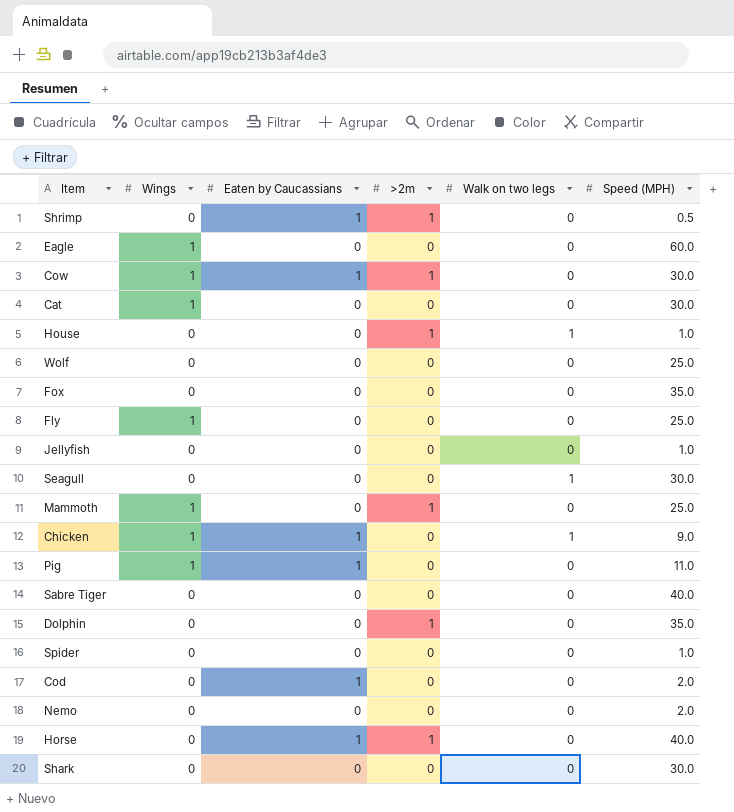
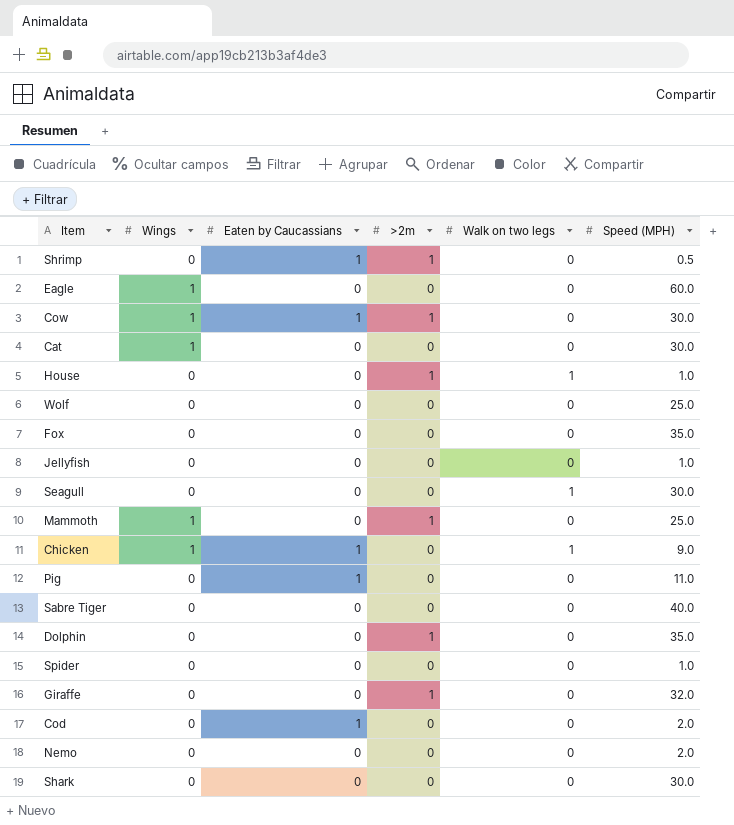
row Fly: 1 | 0 | 0 | 0 | 25.0 -> none
row Horse: 0 | 1 | 1 | 0 | 40.0 -> none
Pig | Wings: 1 -> 0
row Giraffe: none -> 0 | 0 | 1 | 0 | 32.0

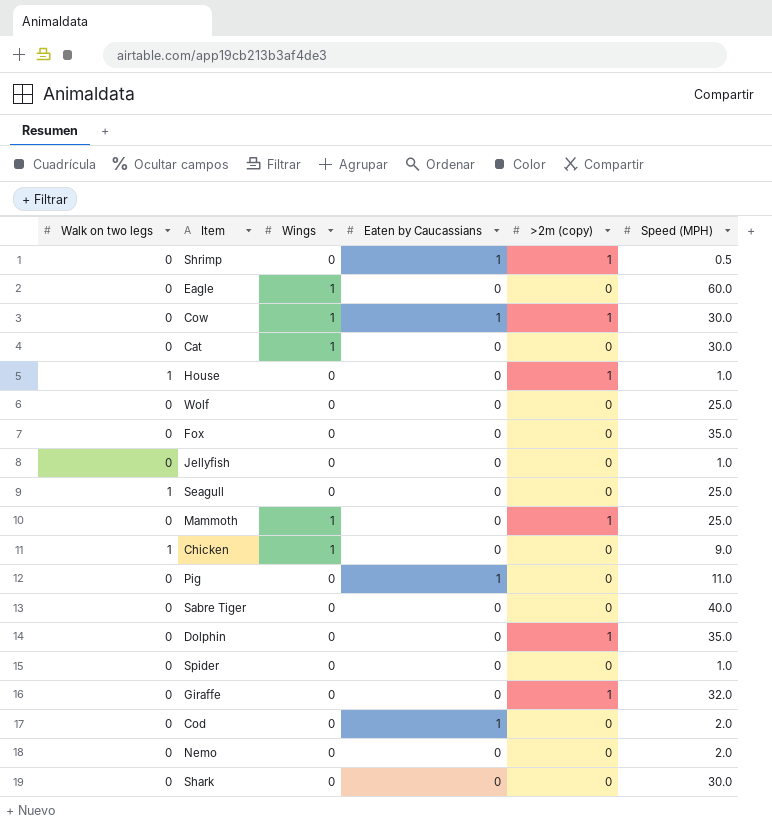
column Walk on two legs | position: 5 -> 1
column name: >2m -> >2m (copy)
Seagull | Speed (MPH): 30.0 -> 25.0
Chicken | Eaten by Caucassians: 1 -> 0

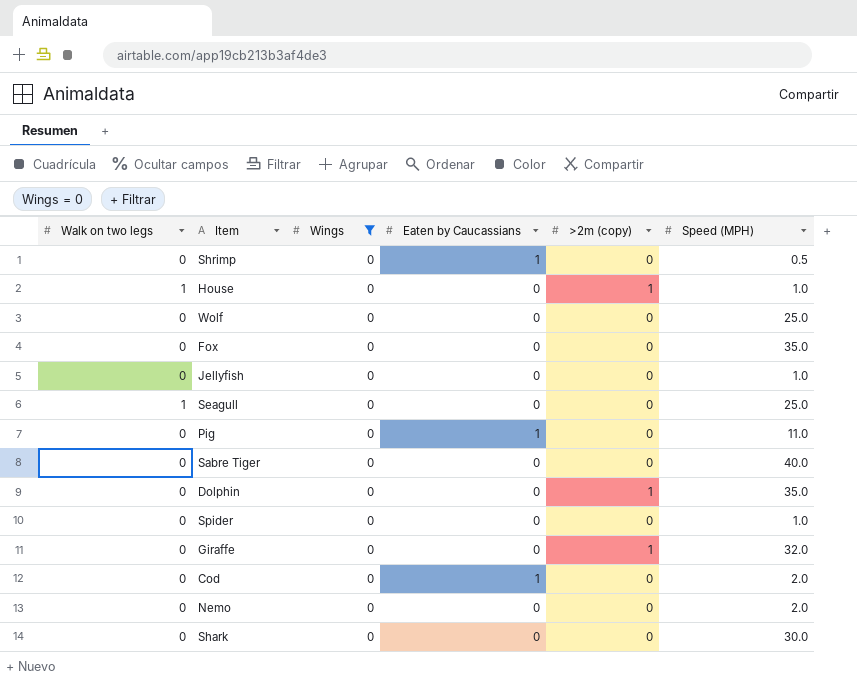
filter: none -> Wings = 0
Shrimp | >2m (copy): 1 -> 0

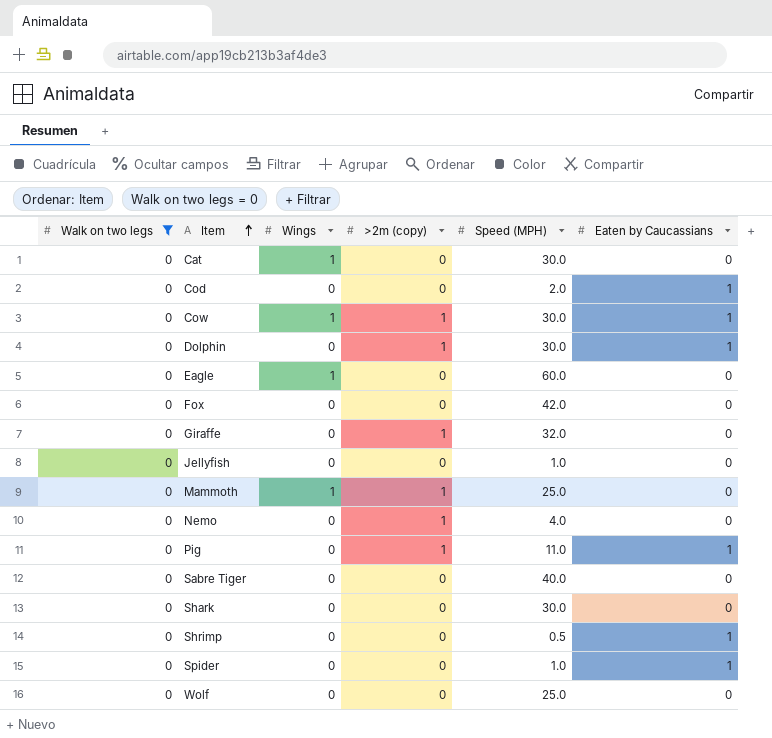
filter: Wings = 0 -> Walk on two legs = 0
row order: none -> Item ascending
column Eaten by Caucassians | position: 4 -> 6
Dolphin | Speed (MPH): 35.0 -> 30.0
Dolphin | Eaten by Caucassians: 0 -> 1
Fox | Speed (MPH): 35.0 -> 42.0
Nemo | >2m (copy): 0 -> 1
Nemo | Speed (MPH): 2.0 -> 4.0
Pig | >2m (copy): 0 -> 1
Spider | Eaten by Caucassians: 0 -> 1

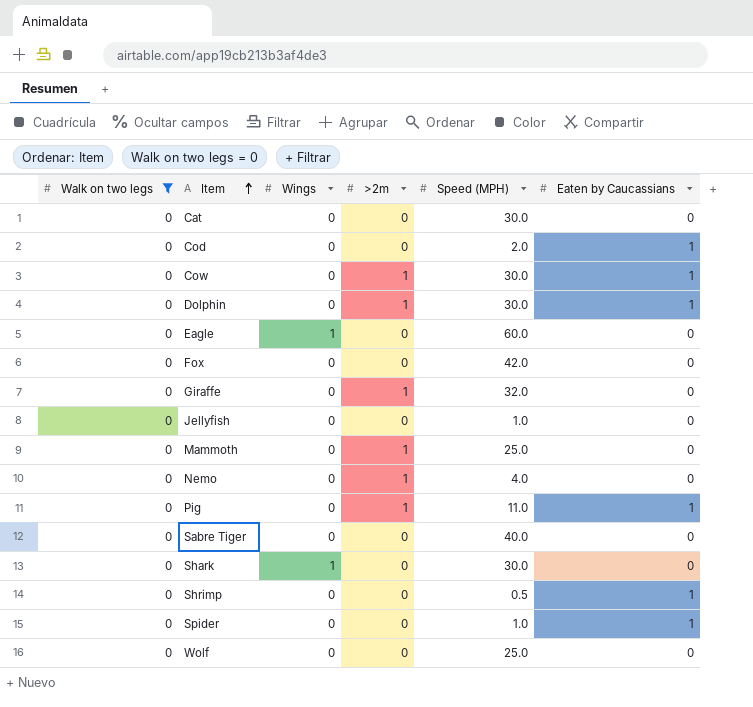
column name: >2m (copy) -> >2m
Cat | Wings: 1 -> 0
Cow | Wings: 1 -> 0
Mammoth | Wings: 1 -> 0
Shark | Wings: 0 -> 1

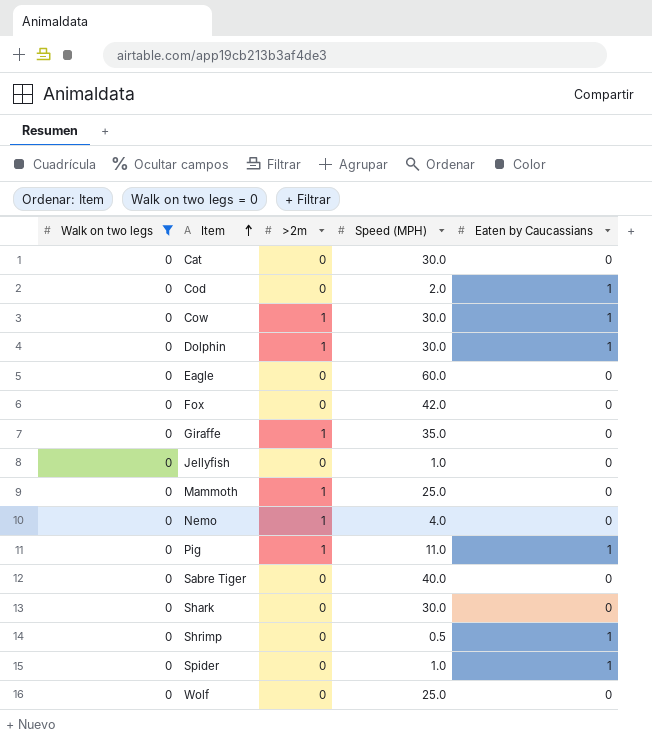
column Wings | position: 3 -> none
Giraffe | Speed (MPH): 32.0 -> 35.0

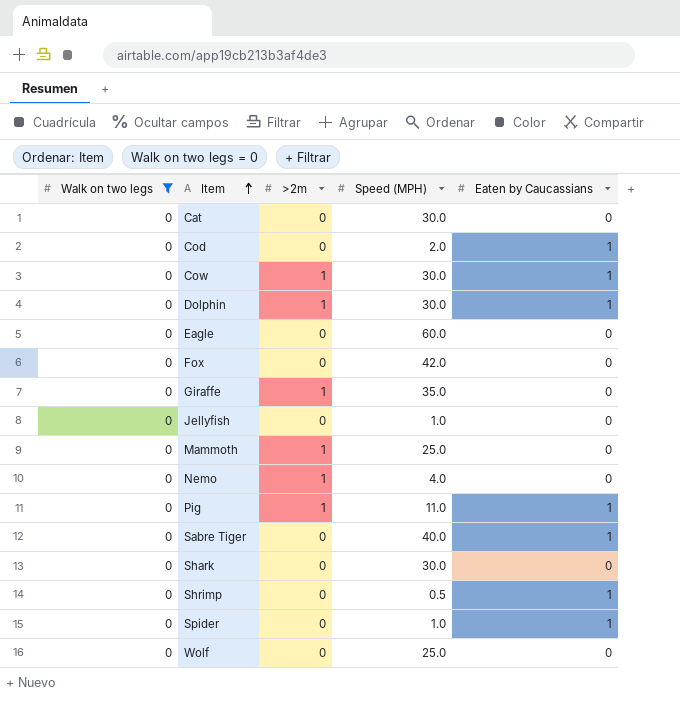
Sabre Tiger | Eaten by Caucassians: 0 -> 1

